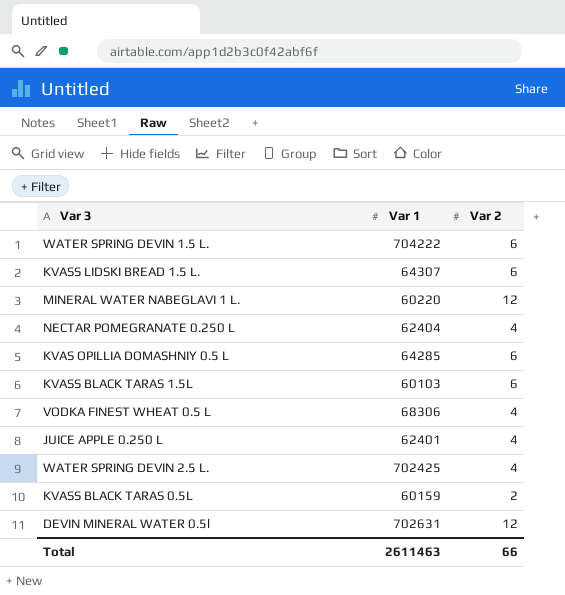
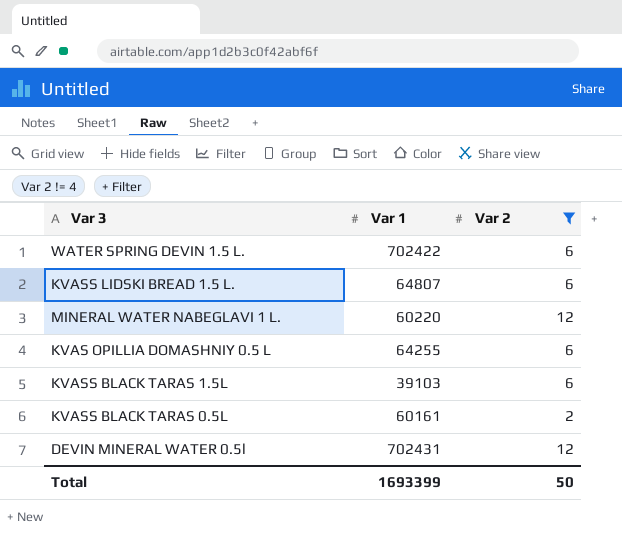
filter: none -> Var 2 != 4
WATER SPRING DEVIN 1.5 L. | Var 1: 704222 -> 702422
KVASS LIDSKI BREAD 1.5 L. | Var 1: 64307 -> 64807
KVAS OPILLIA DOMASHNIY 0.5 L | Var 1: 64285 -> 64255
KVASS BLACK TARAS 1.5L | Var 1: 60103 -> 39103
KVASS BLACK TARAS 0.5L | Var 1: 60159 -> 60161
DEVIN MINERAL WATER 0.5l | Var 1: 702631 -> 702431
Total | Var 1: 2611463 -> 1693399
Total | Var 2: 66 -> 50

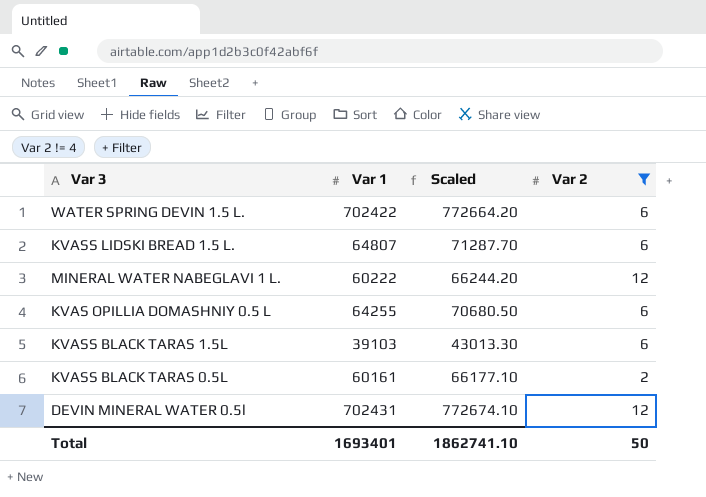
column Scaled | formula: none -> [Var 1] * 1.1
MINERAL WATER NABEGLAVI 1 L. | Var 1: 60220 -> 60222
Total | Var 1: 1693399 -> 1693401

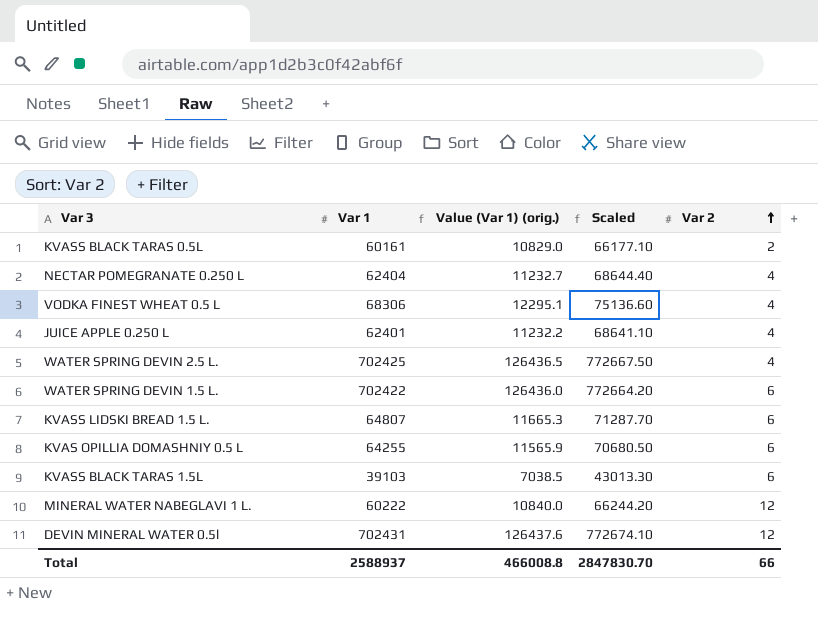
filter: Var 2 != 4 -> none
row order: none -> Var 2 ascending
column Value (Var 1) (orig.) | formula: none -> [Var 1] * 0.18
Total | Var 1: 1693401 -> 2588937
Total | Scaled: 1862741.10 -> 2847830.70
Total | Var 2: 50 -> 66

